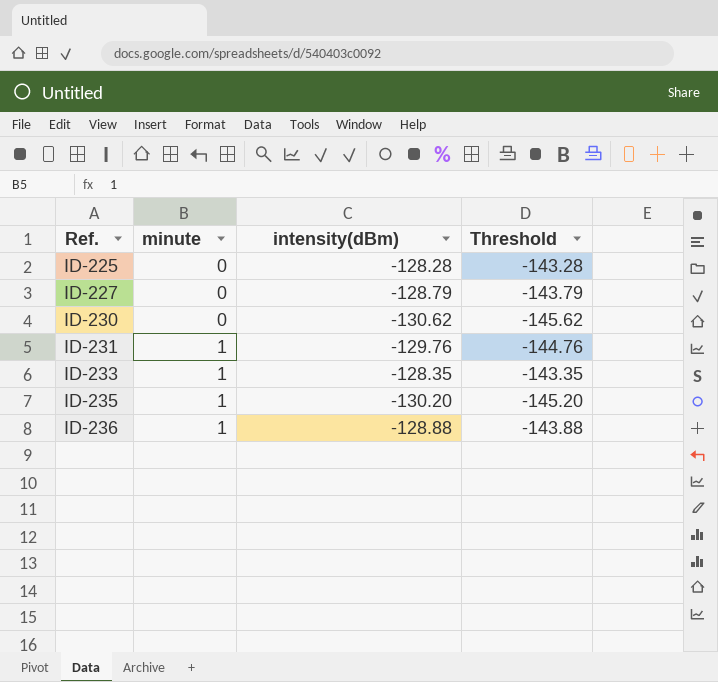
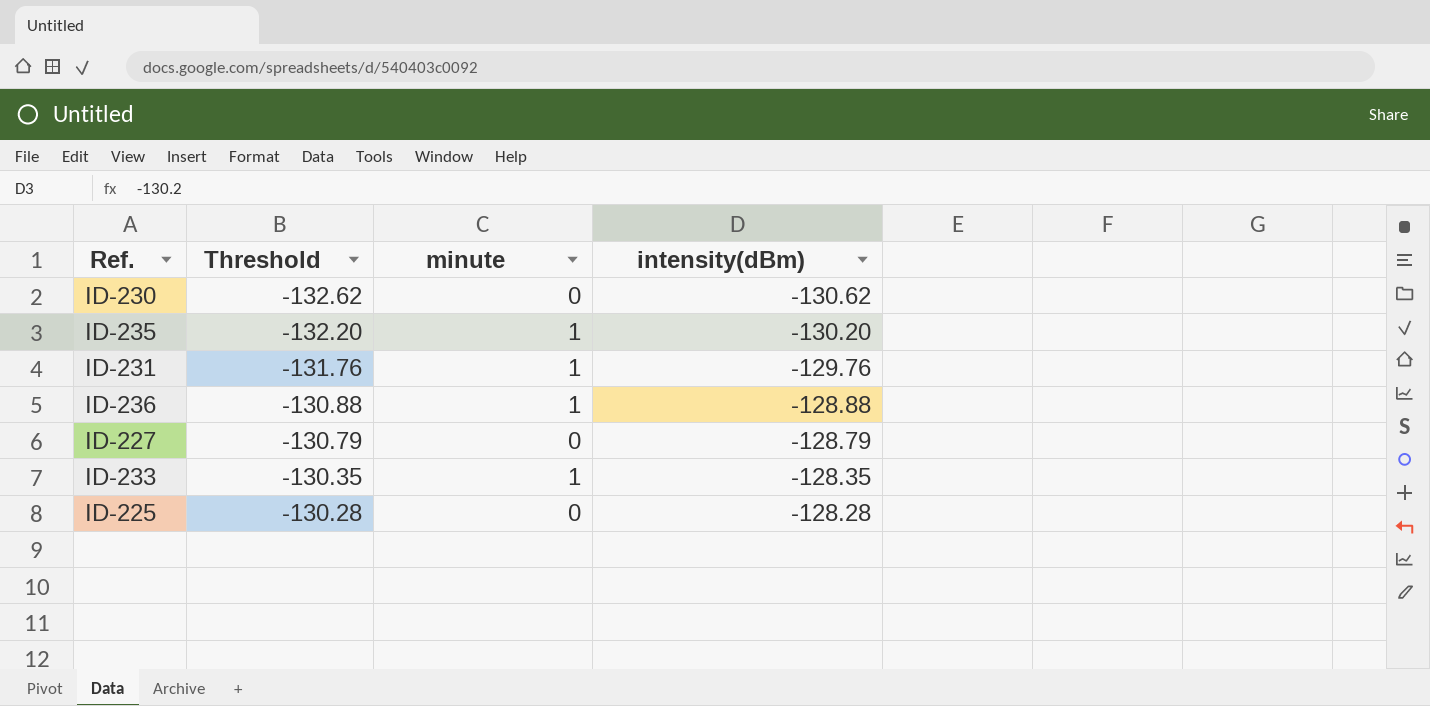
row order: Ref. ascending -> Threshold ascending
column Threshold | formula: [intensity(dBm)] - 15 -> [intensity(dBm)] - 2
column Threshold | position: 4 -> 2

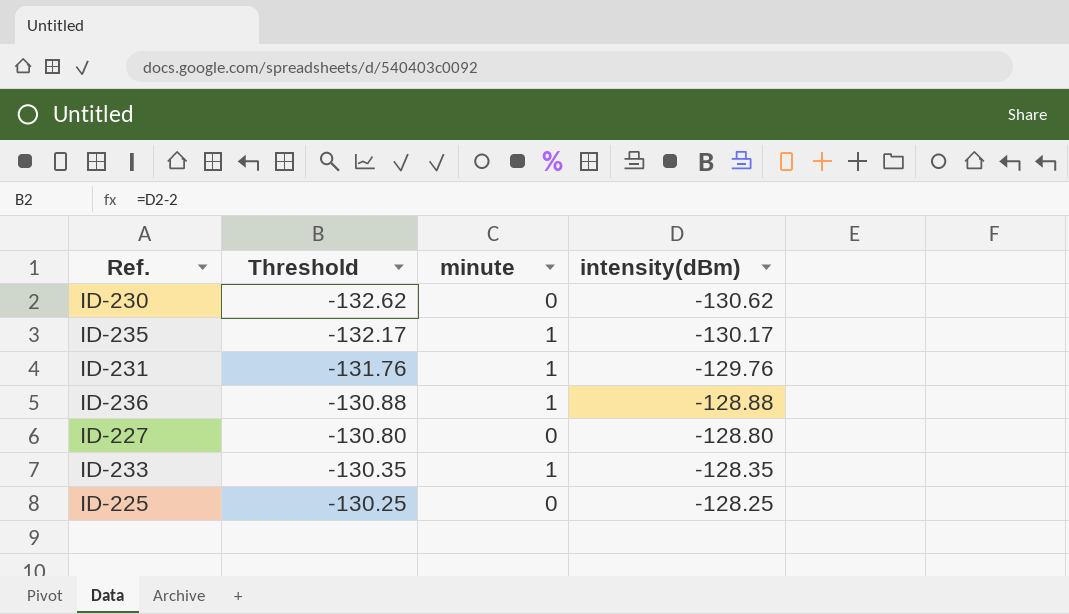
ID-235 | Threshold: -132.20 -> -132.17
ID-235 | intensity(dBm): -130.20 -> -130.17
ID-227 | Threshold: -130.79 -> -130.80
ID-227 | intensity(dBm): -128.79 -> -128.80
ID-225 | Threshold: -130.28 -> -130.25
ID-225 | intensity(dBm): -128.28 -> -128.25

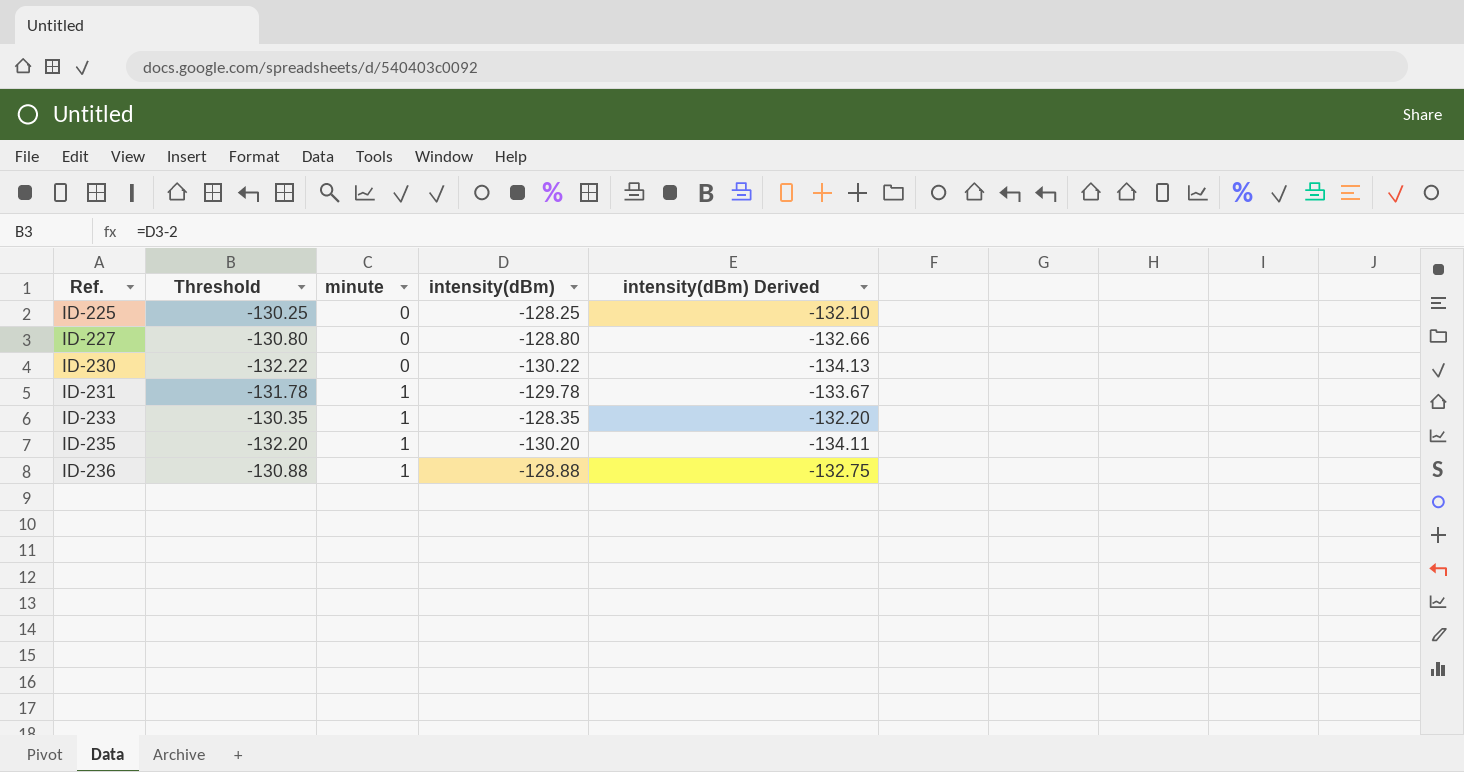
row order: Threshold ascending -> Ref. ascending
column intensity(dBm) Derived | formula: none -> [intensity(dBm)] * 1.03
ID-230 | Threshold: -132.62 -> -132.22
ID-230 | intensity(dBm): -130.62 -> -130.22
ID-231 | Threshold: -131.76 -> -131.78
ID-231 | intensity(dBm): -129.76 -> -129.78
ID-235 | Threshold: -132.17 -> -132.20
ID-235 | intensity(dBm): -130.17 -> -130.20

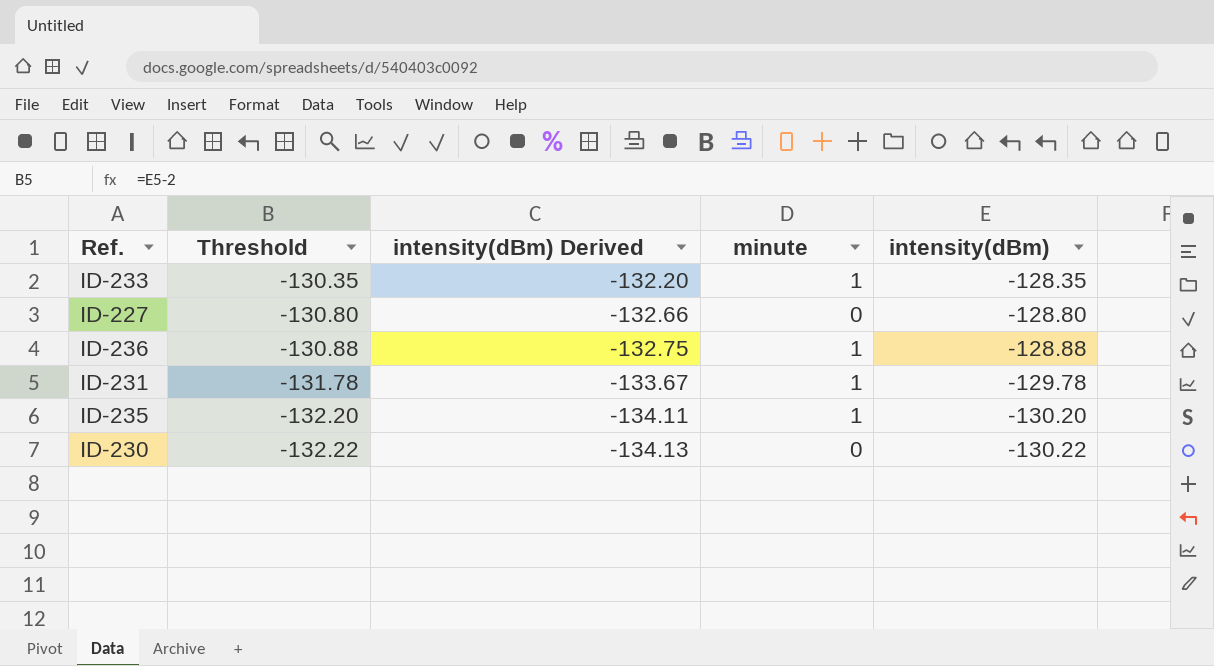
row order: Ref. ascending -> Threshold descending
column intensity(dBm) Derived | position: 5 -> 3
row ID-225: -130.25 | 0 | -128.25 | -132.10 -> none

